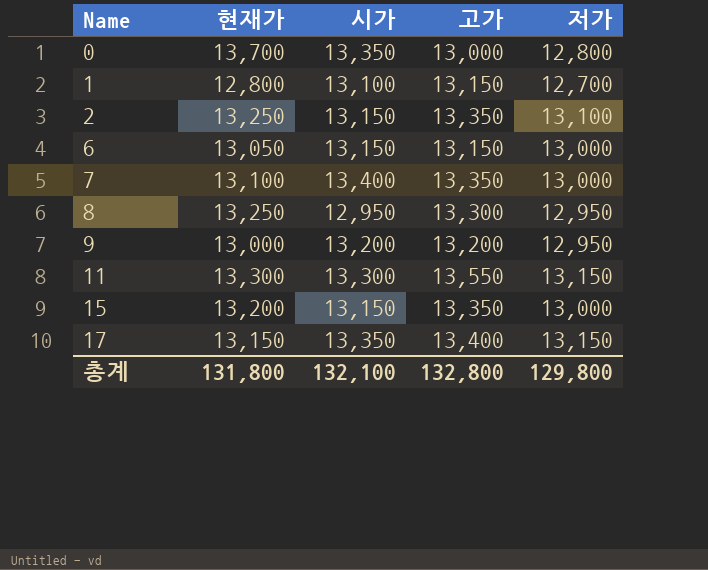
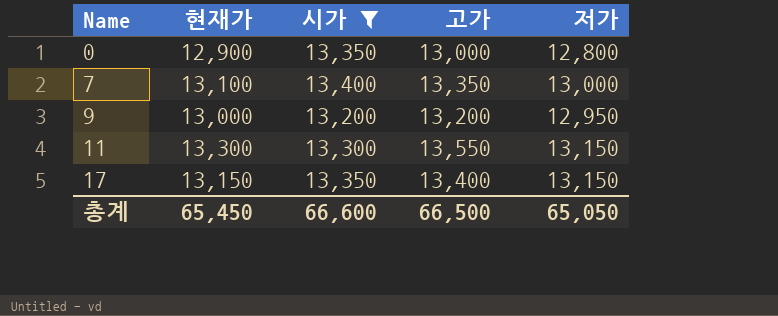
filter: none -> 시가 >= 13,200
0 | 현재가: 13,700 -> 12,900
총계 | 현재가: 131,800 -> 65,450
총계 | 시가: 132,100 -> 66,600
총계 | 고가: 132,800 -> 66,500
총계 | 저가: 129,800 -> 65,050

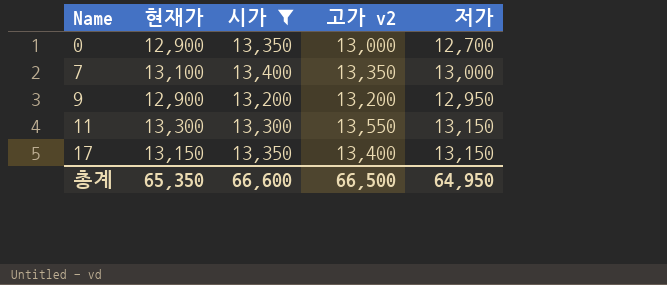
column name: 고가 -> 고가 v2
0 | 저가: 12,800 -> 12,700
9 | 현재가: 13,000 -> 12,900
총계 | 현재가: 65,450 -> 65,350
총계 | 저가: 65,050 -> 64,950

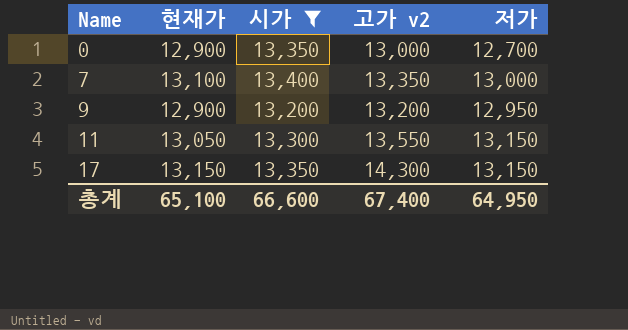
11 | 현재가: 13,300 -> 13,050
17 | 고가 v2: 13,400 -> 14,300
총계 | 현재가: 65,350 -> 65,100
총계 | 고가 v2: 66,500 -> 67,400

